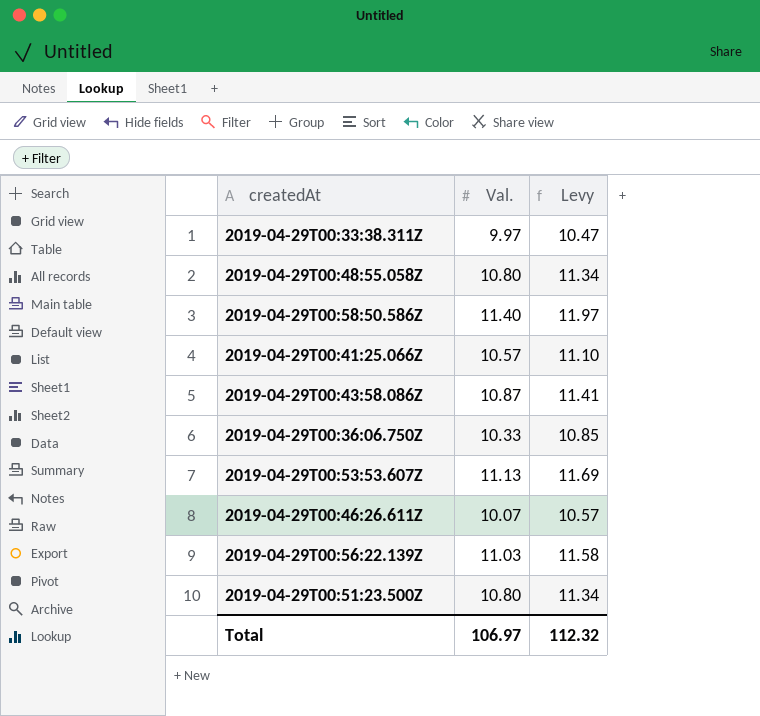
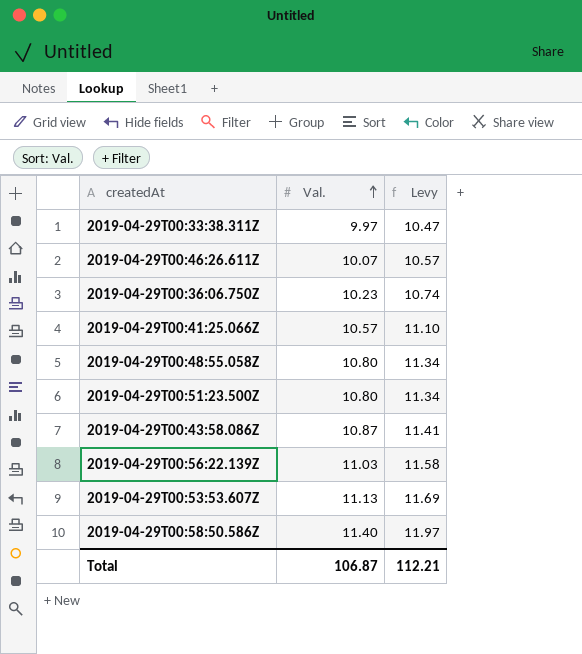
row order: none -> Val. ascending
2019-04-29T00:36:06.750Z | Val.: 10.33 -> 10.23
2019-04-29T00:36:06.750Z | Levy: 10.85 -> 10.74
Total | Val.: 106.97 -> 106.87
Total | Levy: 112.32 -> 112.21

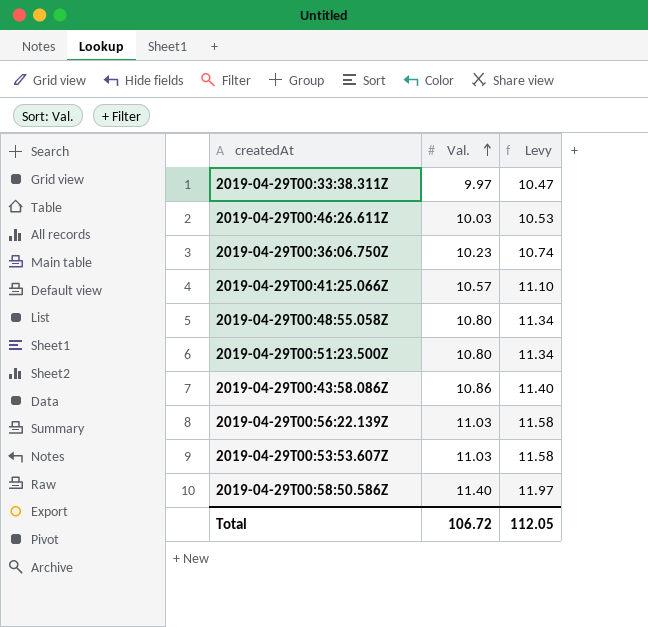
2019-04-29T00:46:26.611Z | Val.: 10.07 -> 10.03
2019-04-29T00:46:26.611Z | Levy: 10.57 -> 10.53
2019-04-29T00:43:58.086Z | Val.: 10.87 -> 10.86
2019-04-29T00:43:58.086Z | Levy: 11.41 -> 11.40
2019-04-29T00:53:53.607Z | Val.: 11.13 -> 11.03
2019-04-29T00:53:53.607Z | Levy: 11.69 -> 11.58
Total | Val.: 106.87 -> 106.72
Total | Levy: 112.21 -> 112.05

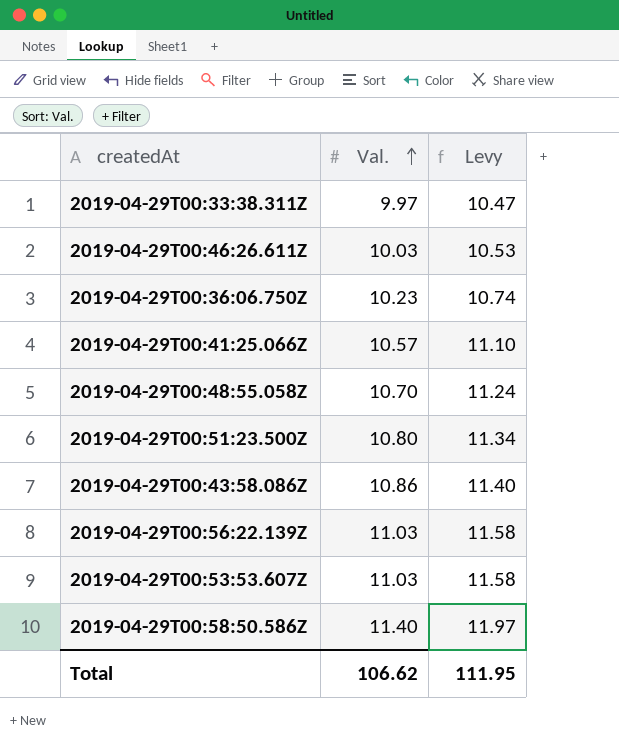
2019-04-29T00:48:55.058Z | Val.: 10.80 -> 10.70
2019-04-29T00:48:55.058Z | Levy: 11.34 -> 11.24
Total | Val.: 106.72 -> 106.62
Total | Levy: 112.05 -> 111.95

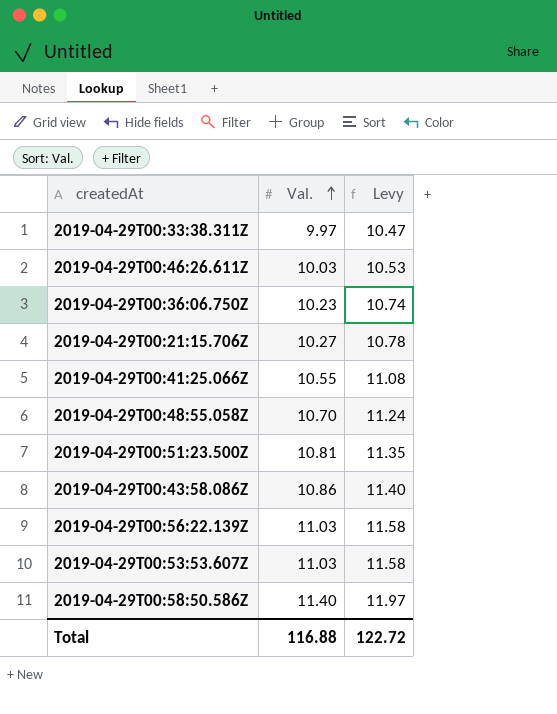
row 2019-04-29T00:21:15.706Z: none -> 10.27 | 10.78
2019-04-29T00:41:25.066Z | Val.: 10.57 -> 10.55
2019-04-29T00:41:25.066Z | Levy: 11.10 -> 11.08
2019-04-29T00:51:23.500Z | Val.: 10.80 -> 10.81
2019-04-29T00:51:23.500Z | Levy: 11.34 -> 11.35
Total | Val.: 106.62 -> 116.88
Total | Levy: 111.95 -> 122.72

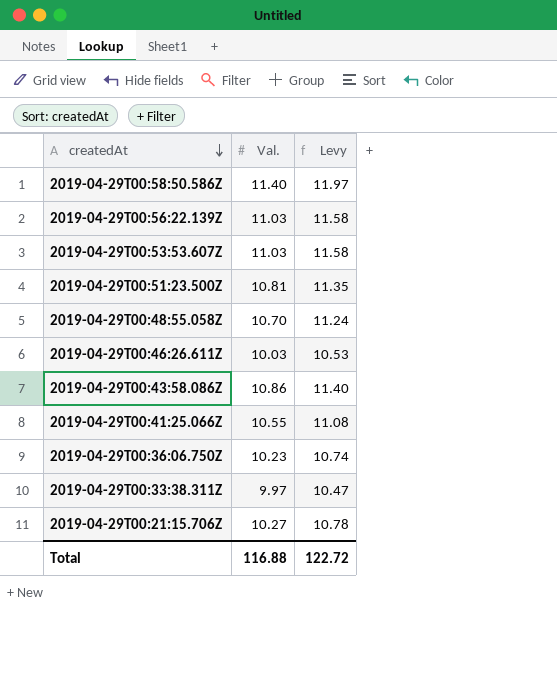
row order: Val. ascending -> createdAt descending

